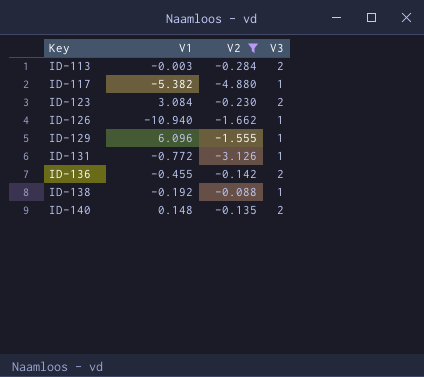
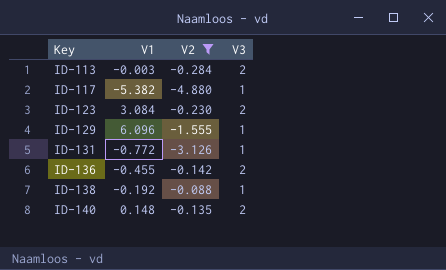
row ID-126: -10.940 | -1.662 | 1 -> none

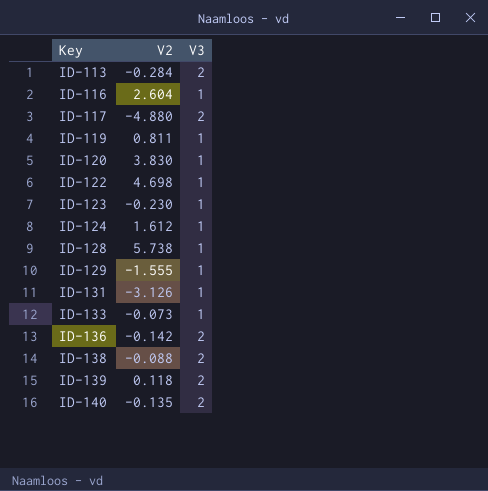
filter: V2 <= -0.088 -> none
column V1 | position: 2 -> none
ID-117 | V3: 1 -> 2
ID-123 | V3: 2 -> 1
ID-138 | V3: 1 -> 2

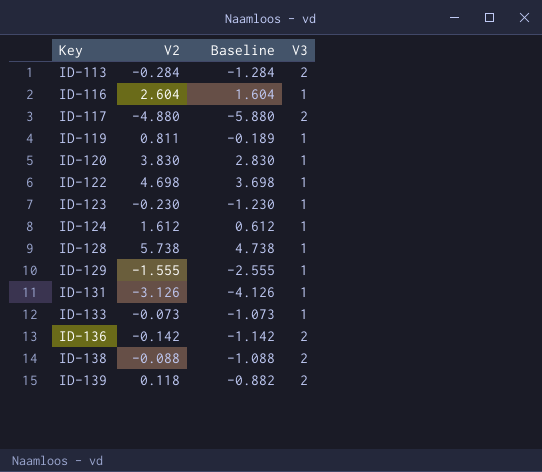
column Baseline | formula: none -> [V2] - 1
row ID-140: -0.135 | 2 -> none

